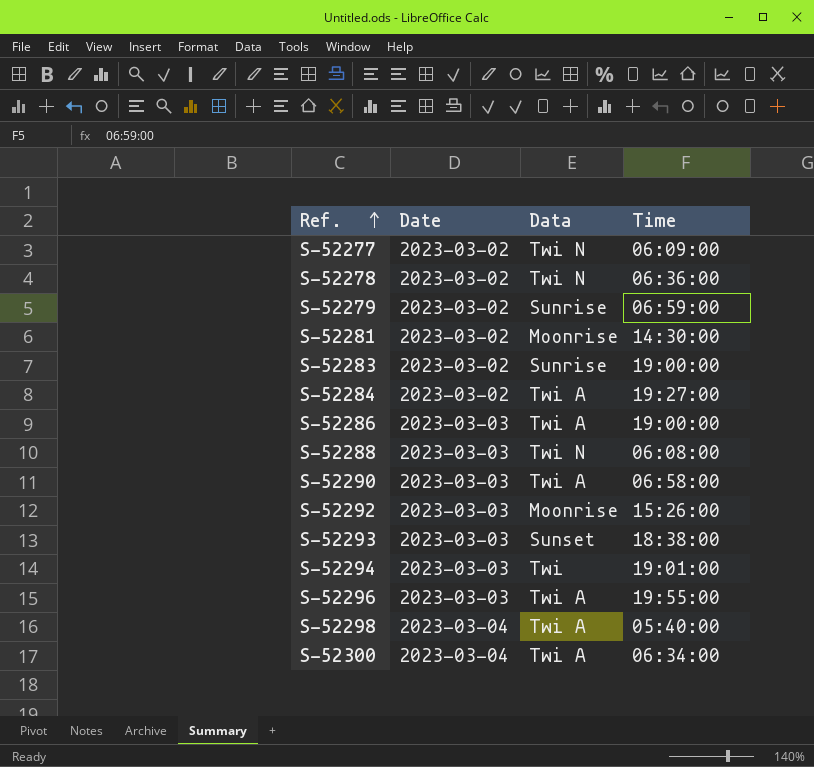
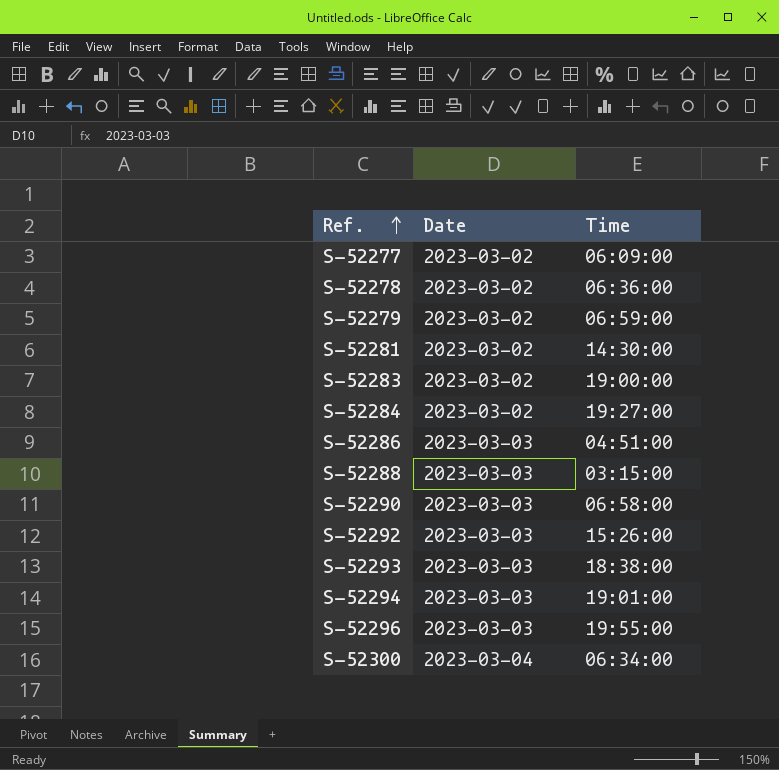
column Data | position: 3 -> none
row S-52298: 2023-03-04 | Twi A | 05:40:00 -> none
S-52286 | Time: 19:00:00 -> 04:51:00
S-52288 | Time: 06:08:00 -> 03:15:00

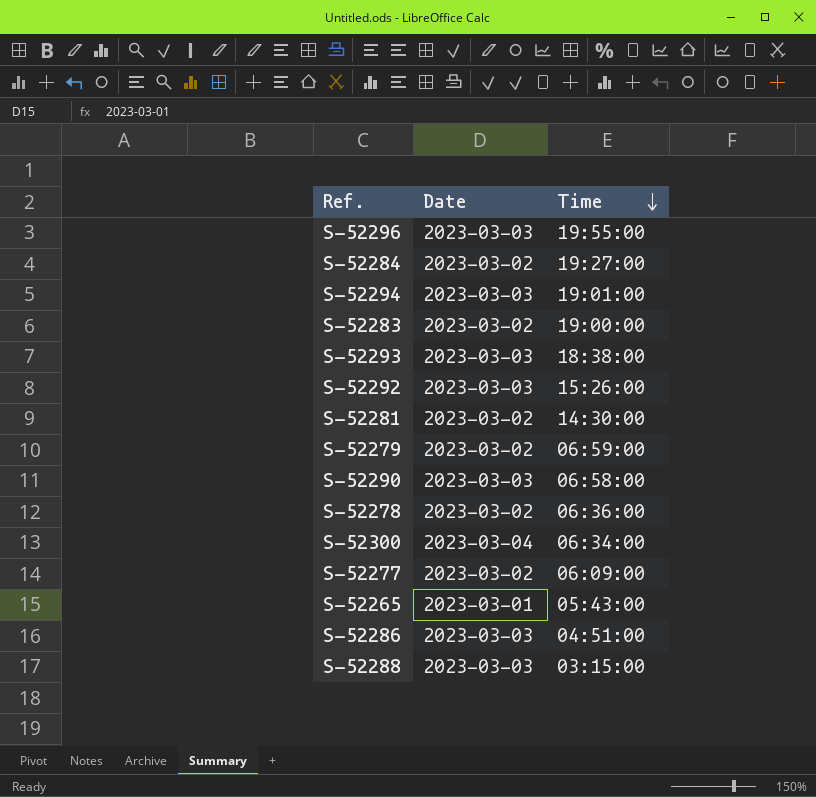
row order: Ref. ascending -> Time descending
row S-52265: none -> 2023-03-01 | 05:43:00

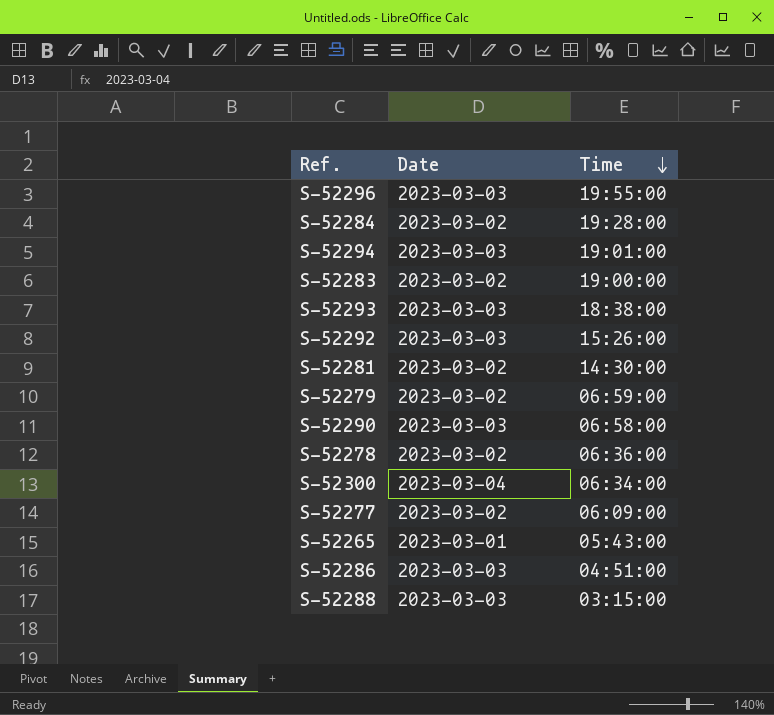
S-52284 | Time: 19:27:00 -> 19:28:00

